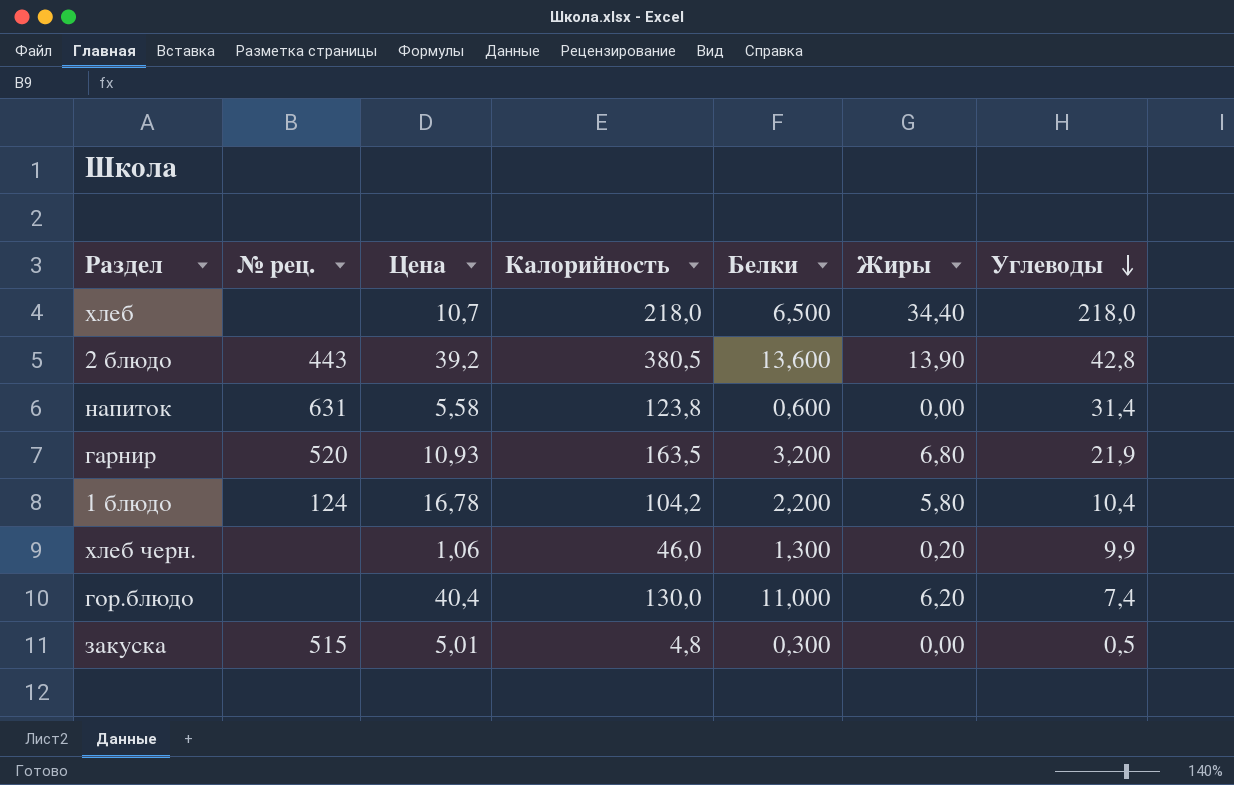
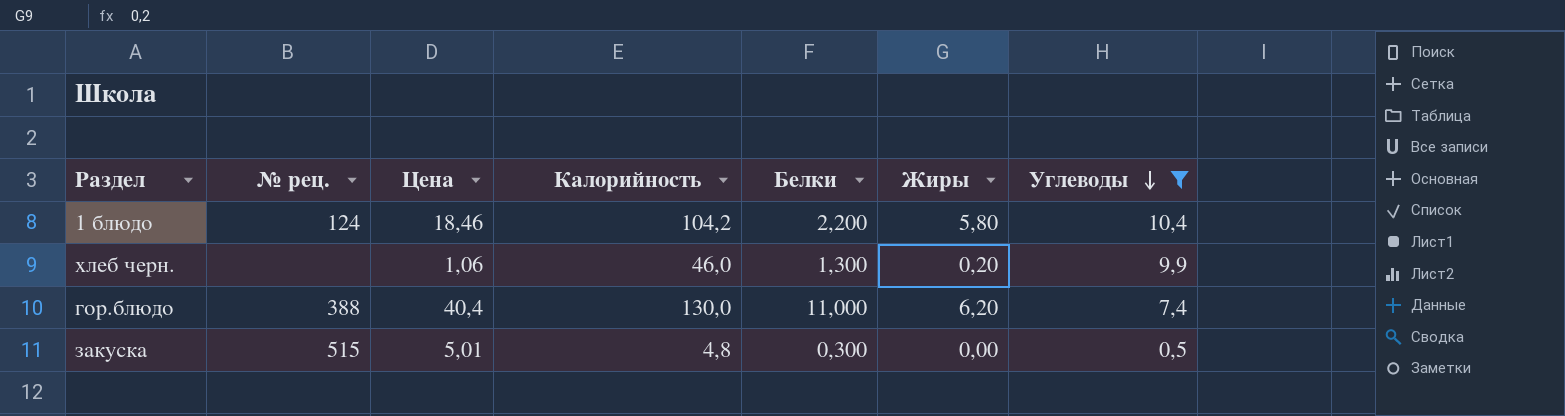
filter: none -> Углеводы <= 10,4
1 блюдо | Цена: 16,78 -> 18,46
гор.блюдо | № рец.: none -> 388

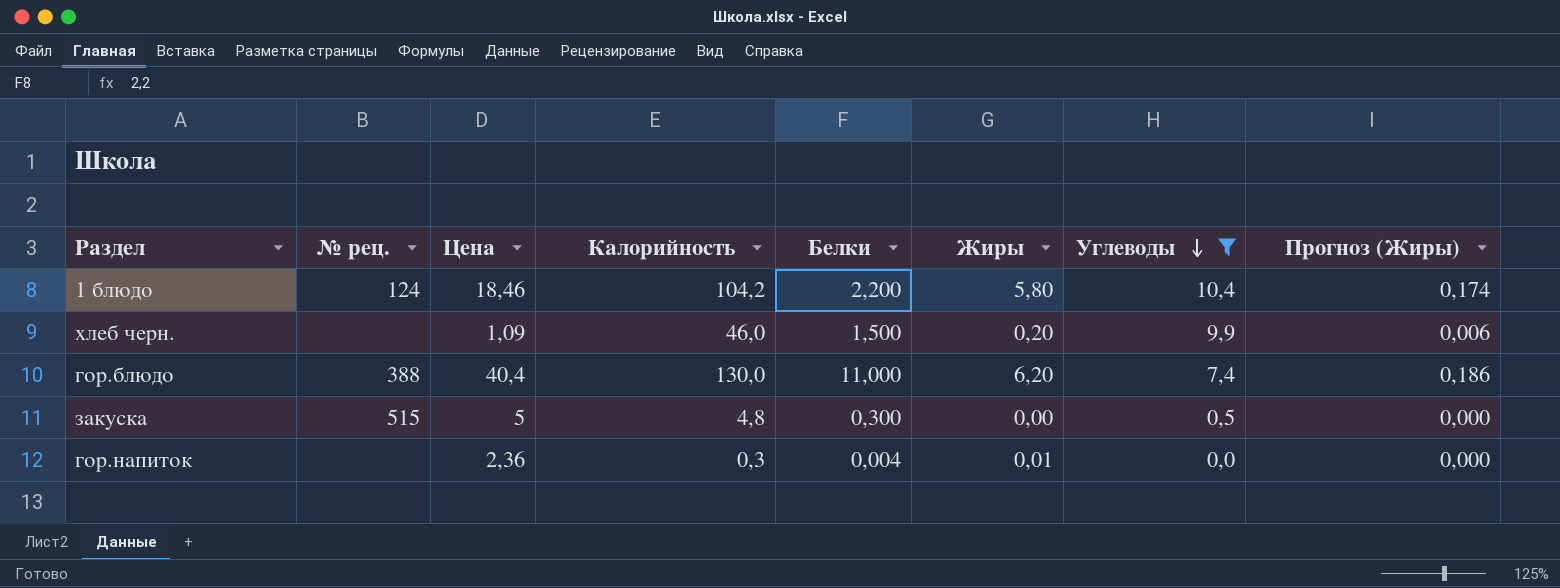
column Прогноз (Жиры) | formula: none -> [Жиры] * 0,03
хлеб черн. | Цена: 1,06 -> 1,09
хлеб черн. | Белки: 1,300 -> 1,500
закуска | Цена: 5,01 -> 5
row гор.напиток: none -> none | 2,36 | 0,3 | 0,004 | 0,01 | 0,0 | 0,000

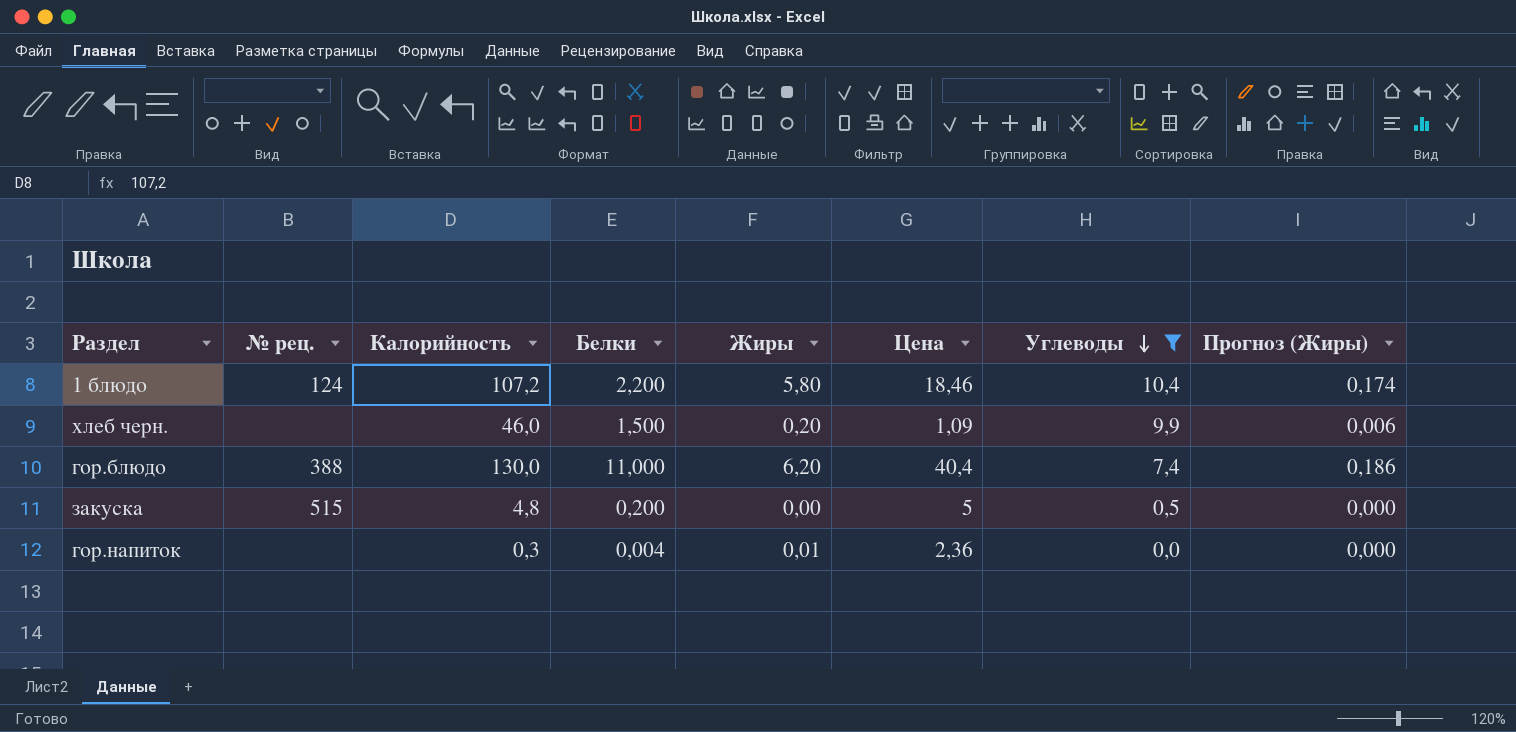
column Цена | position: 3 -> 6
1 блюдо | Калорийность: 104,2 -> 107,2
закуска | Белки: 0,300 -> 0,200

